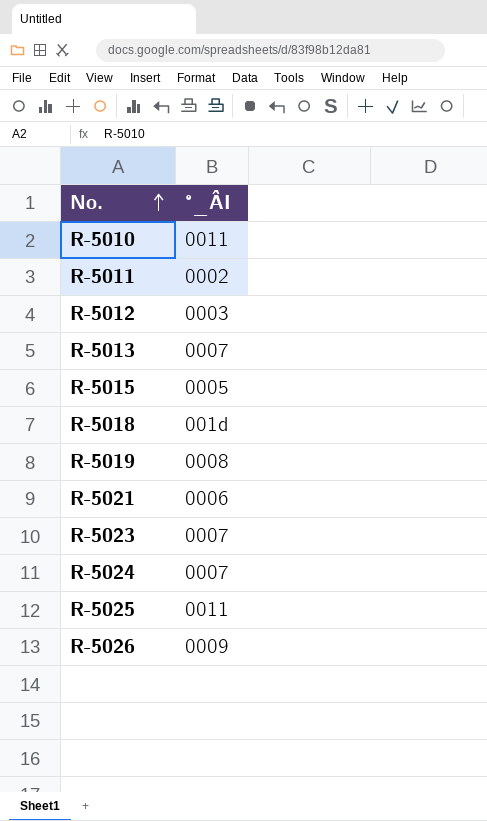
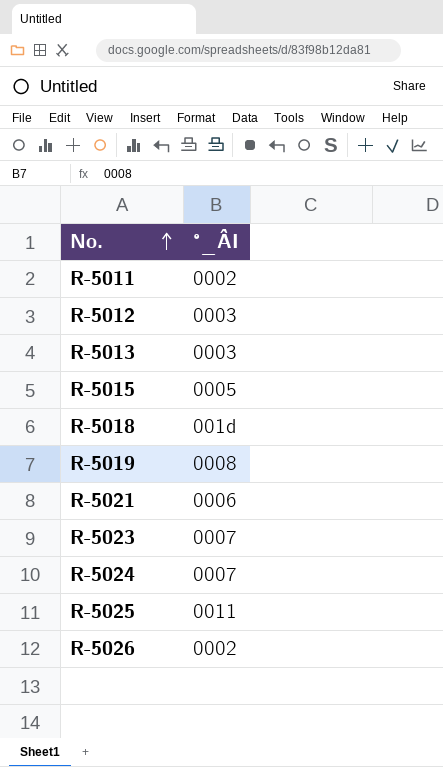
row R-5010: 0011 -> none
R-5013 | °_ÂI: 0007 -> 0003
R-5026 | °_ÂI: 0009 -> 0002

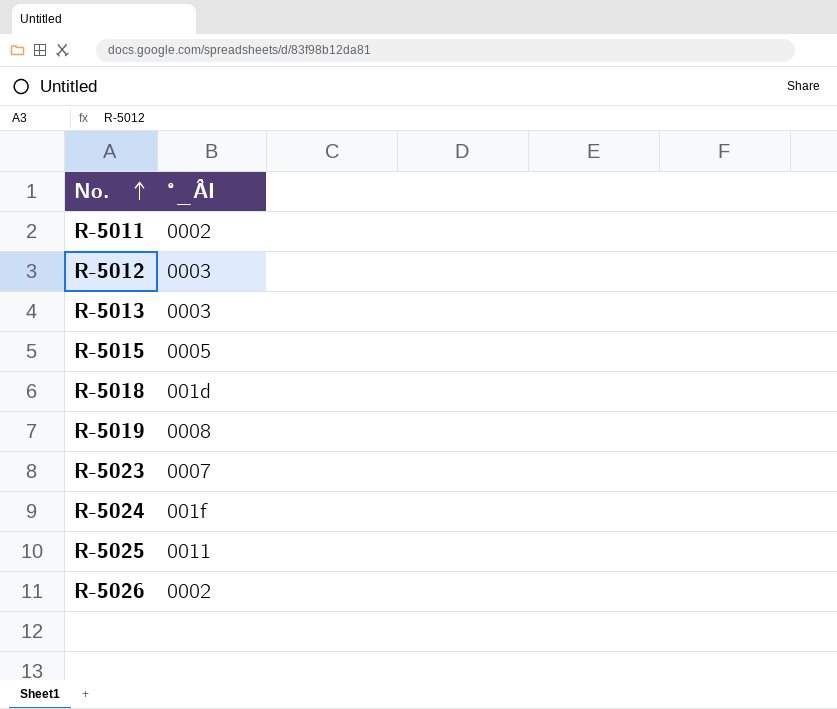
row R-5021: 0006 -> none
R-5024 | °_ÂI: 0007 -> 001f

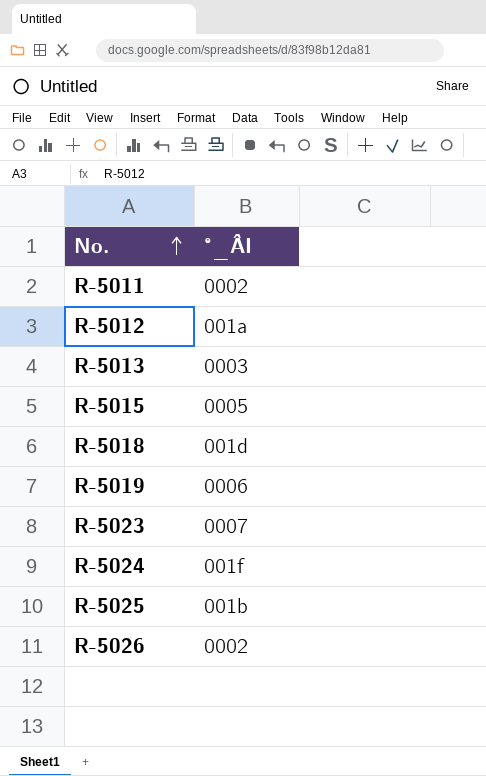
R-5012 | °_ÂI: 0003 -> 001a
R-5019 | °_ÂI: 0008 -> 0006
R-5025 | °_ÂI: 0011 -> 001b

